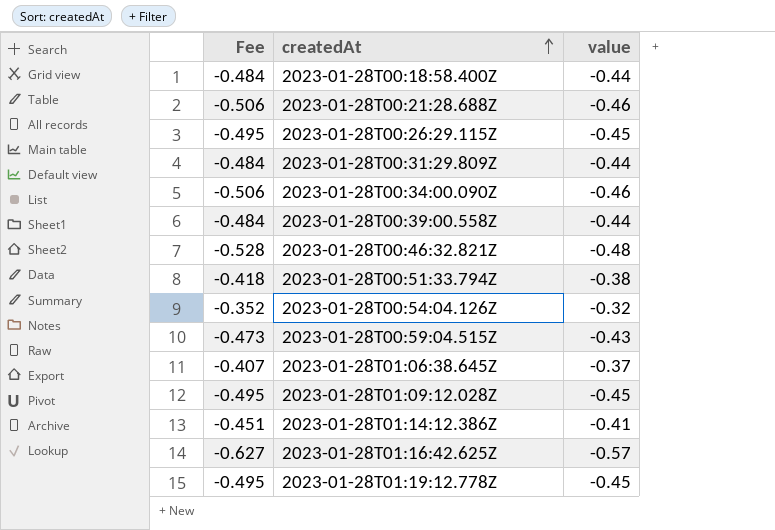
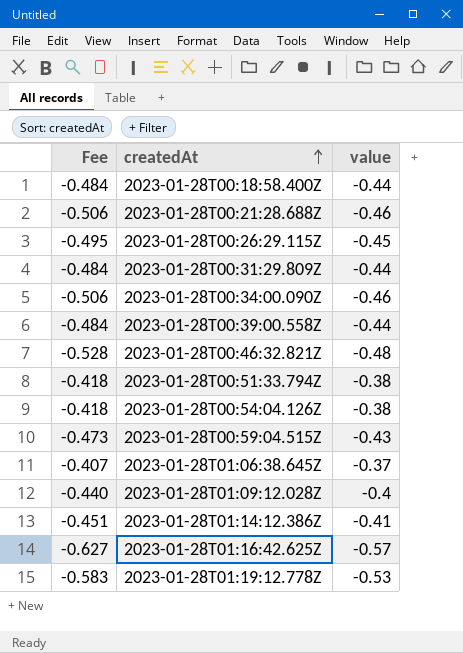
2023-01-28T00:54:04.126Z | Fee: -0.352 -> -0.418
2023-01-28T00:54:04.126Z | value: -0.32 -> -0.38
2023-01-28T01:09:12.028Z | Fee: -0.495 -> -0.440
2023-01-28T01:09:12.028Z | value: -0.45 -> -0.4
2023-01-28T01:19:12.778Z | Fee: -0.495 -> -0.583
2023-01-28T01:19:12.778Z | value: -0.45 -> -0.53

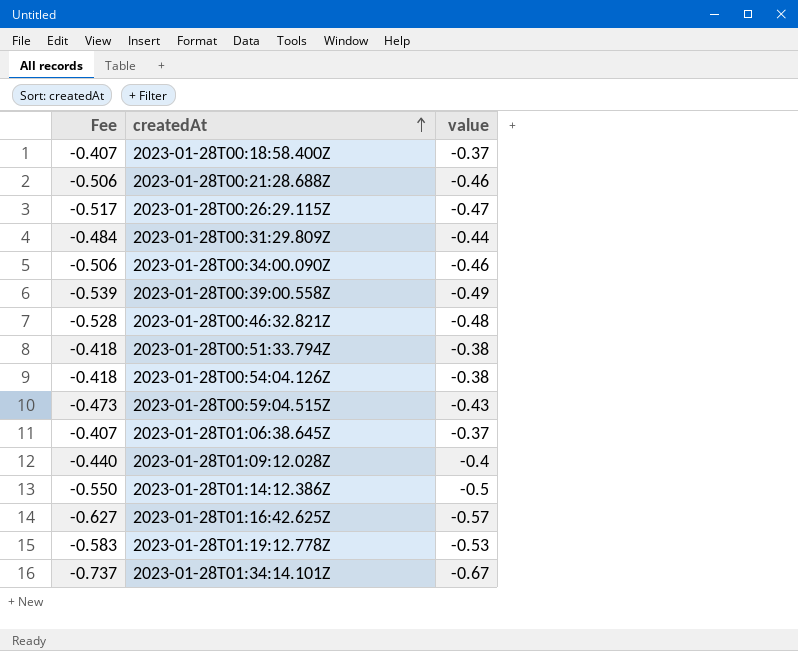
2023-01-28T00:18:58.400Z | Fee: -0.484 -> -0.407
2023-01-28T00:18:58.400Z | value: -0.44 -> -0.37
2023-01-28T00:26:29.115Z | Fee: -0.495 -> -0.517
2023-01-28T00:26:29.115Z | value: -0.45 -> -0.47
2023-01-28T00:39:00.558Z | Fee: -0.484 -> -0.539
2023-01-28T00:39:00.558Z | value: -0.44 -> -0.49
2023-01-28T01:14:12.386Z | Fee: -0.451 -> -0.550
2023-01-28T01:14:12.386Z | value: -0.41 -> -0.5
row 2023-01-28T01:34:14.101Z: none -> -0.737 | -0.67

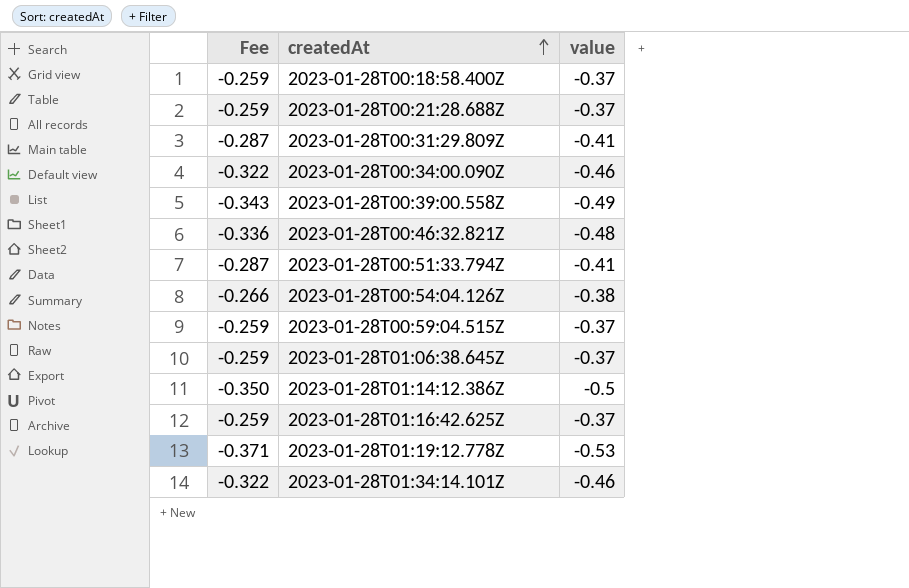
column Fee | formula: [value] * 1.1 -> [value] * 0.7
row 2023-01-28T00:26:29.115Z: -0.517 | -0.47 -> none
row 2023-01-28T01:09:12.028Z: -0.440 | -0.4 -> none
2023-01-28T00:21:28.688Z | value: -0.46 -> -0.37
2023-01-28T00:31:29.809Z | value: -0.44 -> -0.41
2023-01-28T00:51:33.794Z | value: -0.38 -> -0.41
2023-01-28T00:59:04.515Z | value: -0.43 -> -0.37
2023-01-28T01:16:42.625Z | value: -0.57 -> -0.37
2023-01-28T01:34:14.101Z | value: -0.67 -> -0.46

